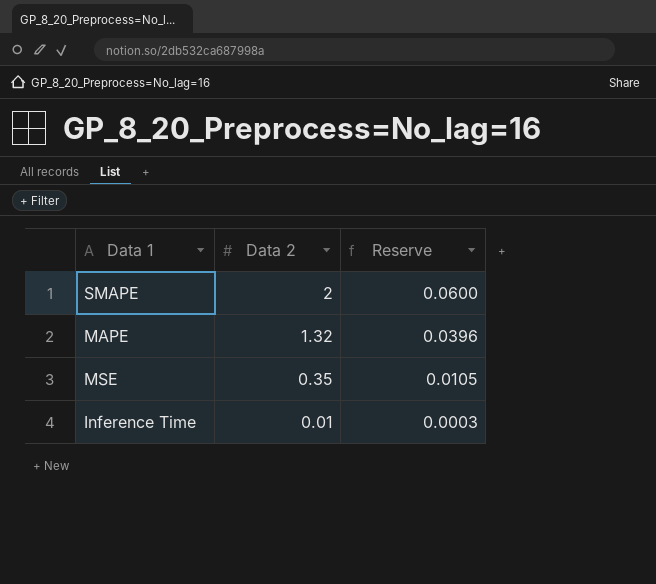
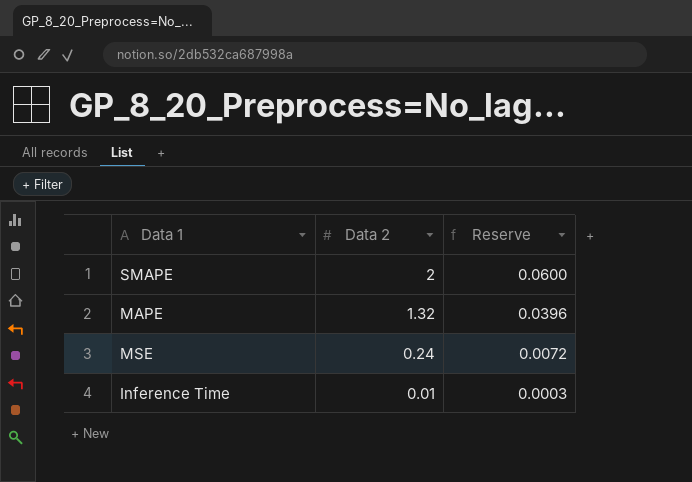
MSE | Data 2: 0.35 -> 0.24
MSE | Reserve: 0.0105 -> 0.0072

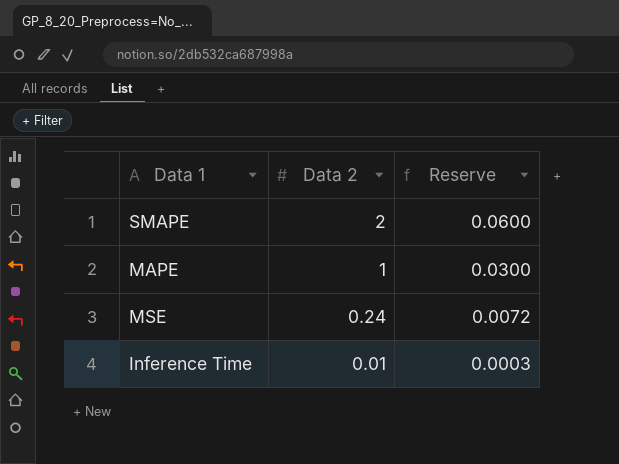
MAPE | Data 2: 1.32 -> 1
MAPE | Reserve: 0.0396 -> 0.0300

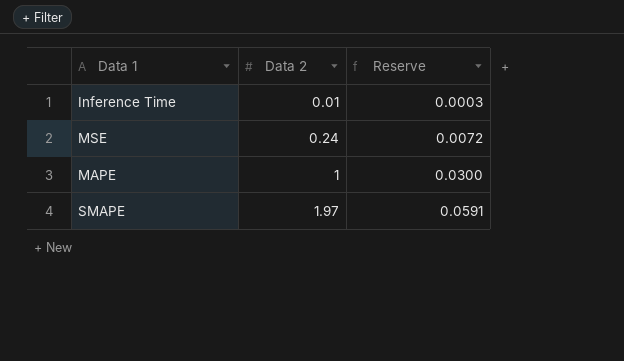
row order: Data 2 descending -> Data 2 ascending
SMAPE | Data 2: 2 -> 1.97
SMAPE | Reserve: 0.0600 -> 0.0591

